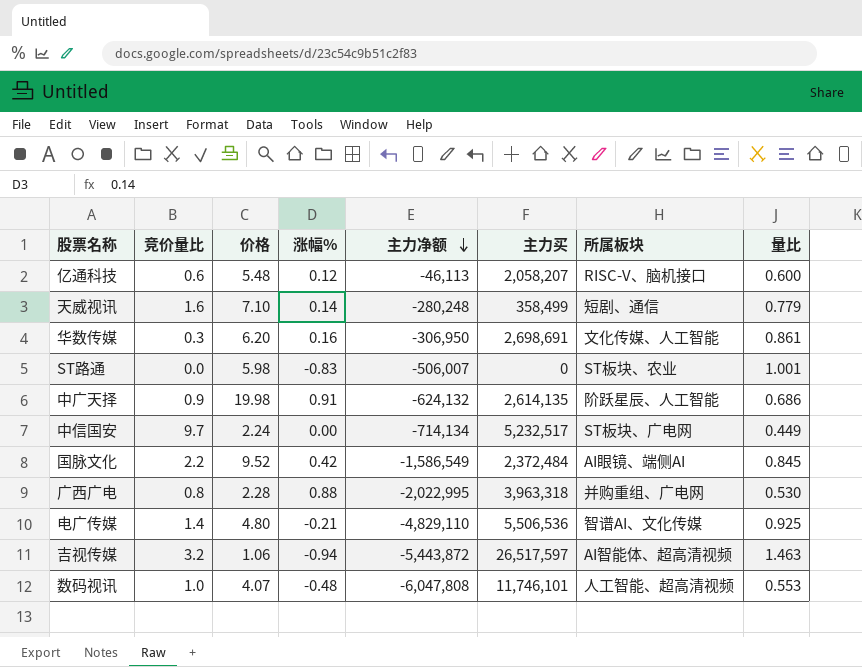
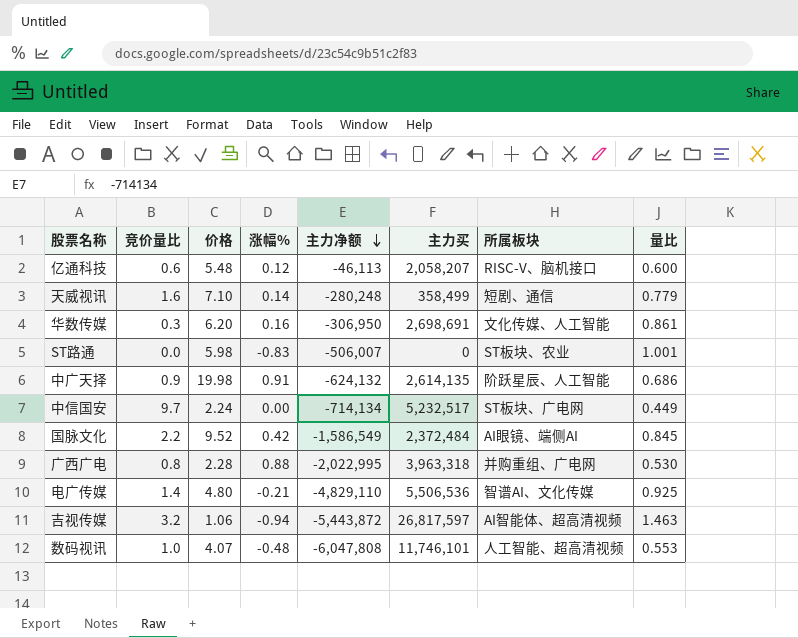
吉视传媒 | 主力买: 26,517,597 -> 26,817,597

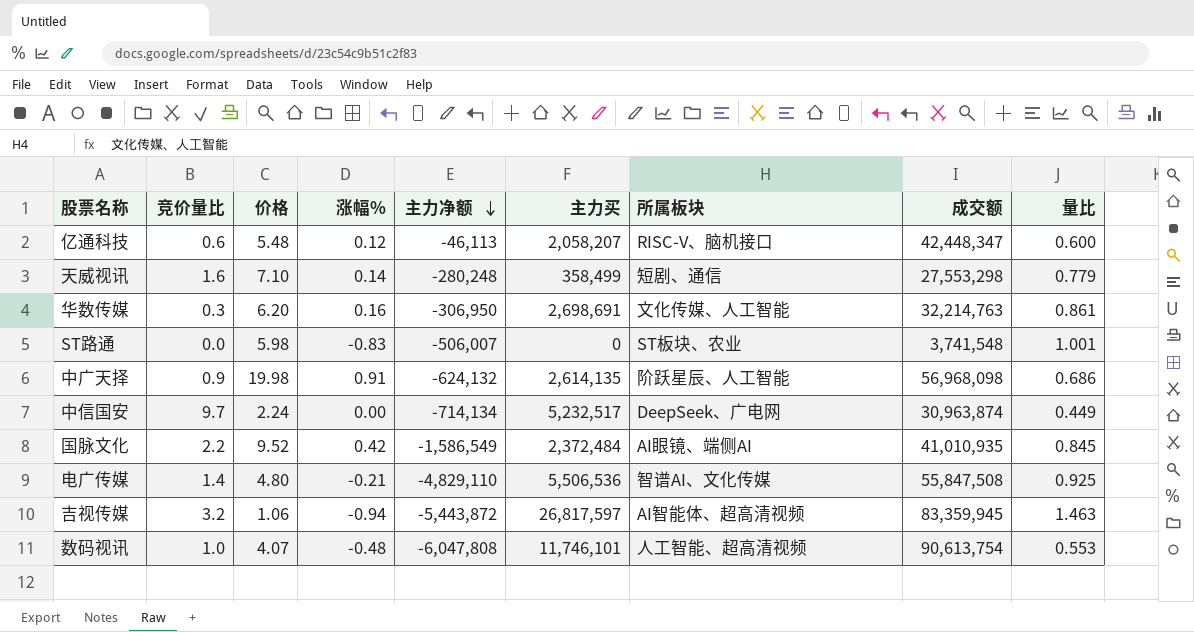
column 成交额 | position: none -> 8
row 广西广电: 0.8 | 2.28 | 0.88 | -2,022,995 | 3,963,318 | 并购重组、广电网 | 0.530 -> none
中信国安 | 所属板块: ST板块、广电网 -> DeepSeek、广电网

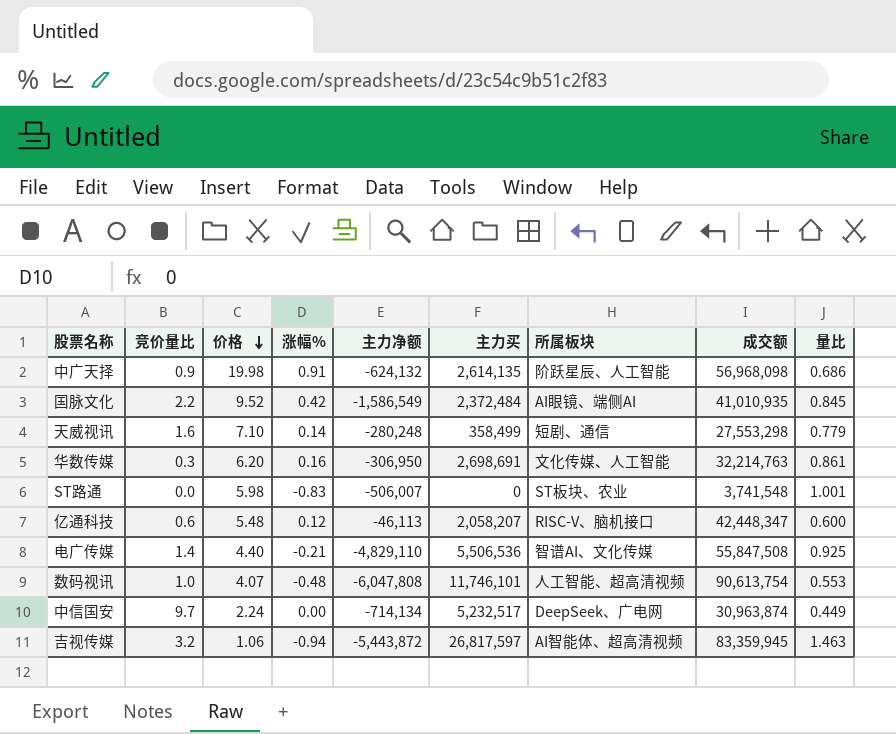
row order: 主力净额 descending -> 价格 descending
电广传媒 | 价格: 4.80 -> 4.40

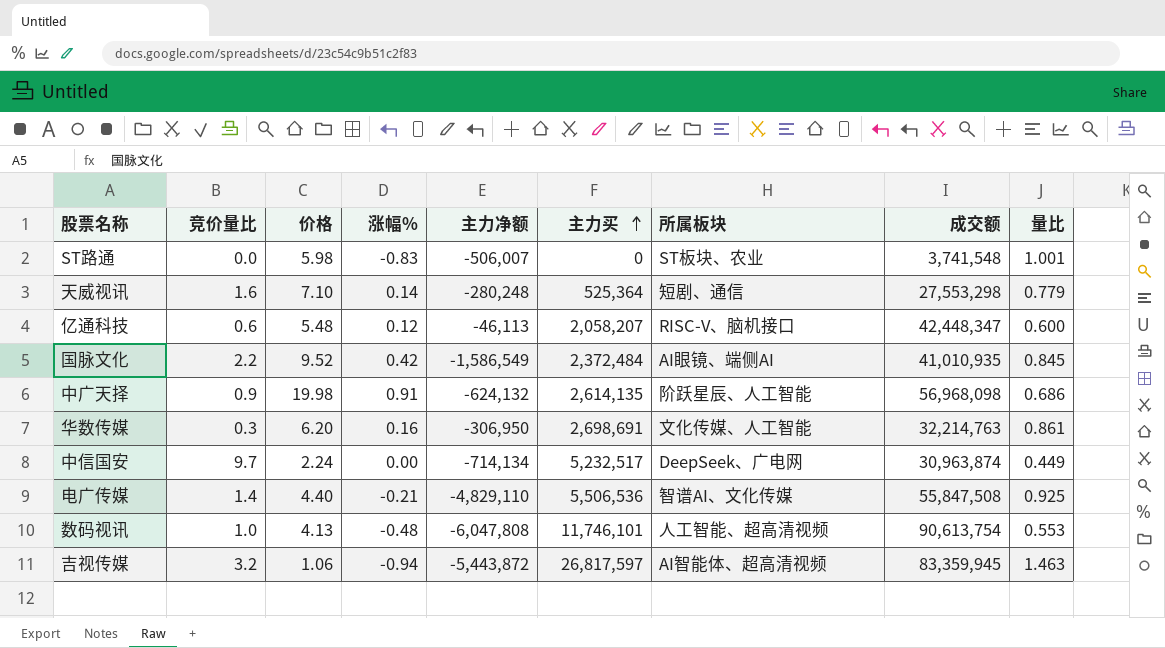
row order: 价格 descending -> 主力买 ascending
天威视讯 | 主力买: 358,499 -> 525,364
数码视讯 | 价格: 4.07 -> 4.13

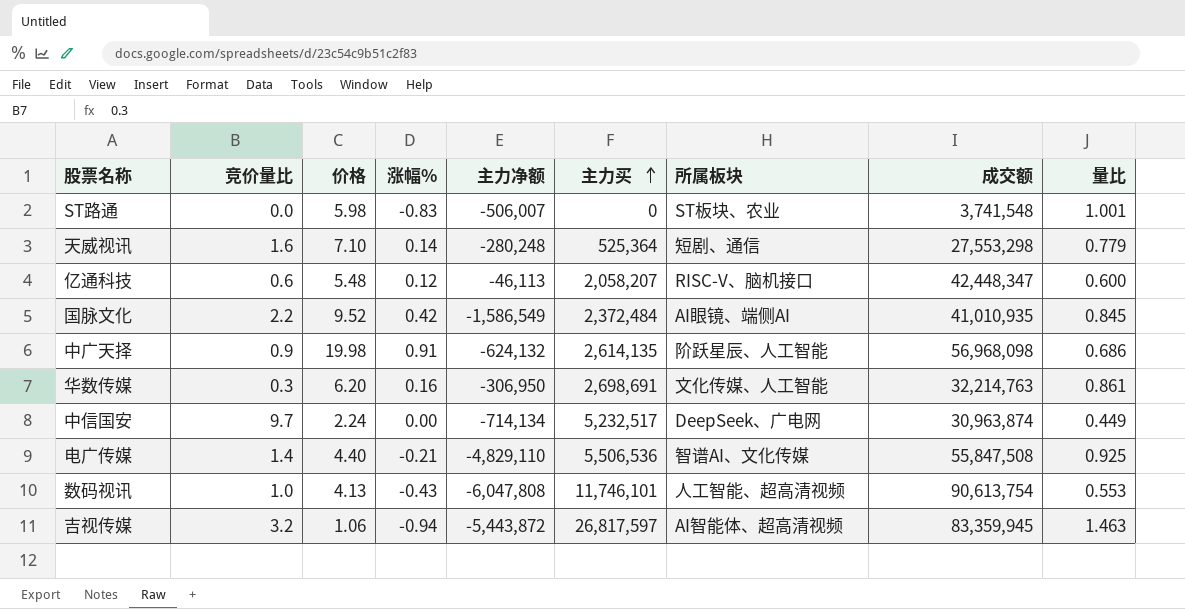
数码视讯 | 涨幅%: -0.48 -> -0.43

